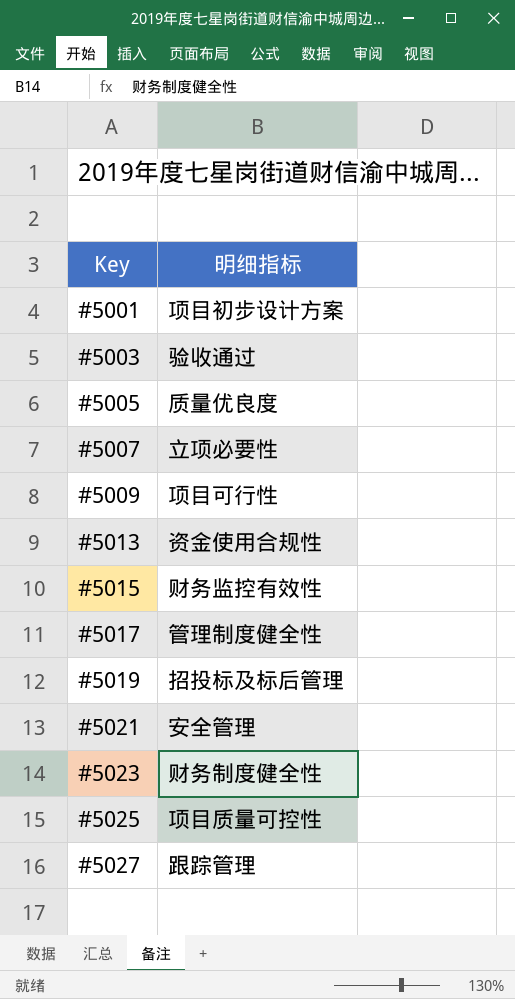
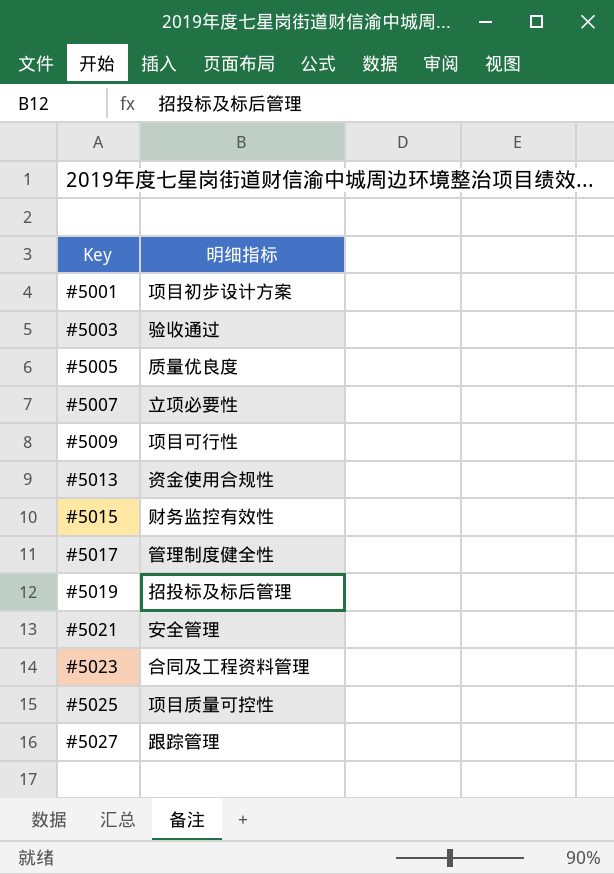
#5023 | 明细指标: 财务制度健全性 -> 合同及工程资料管理

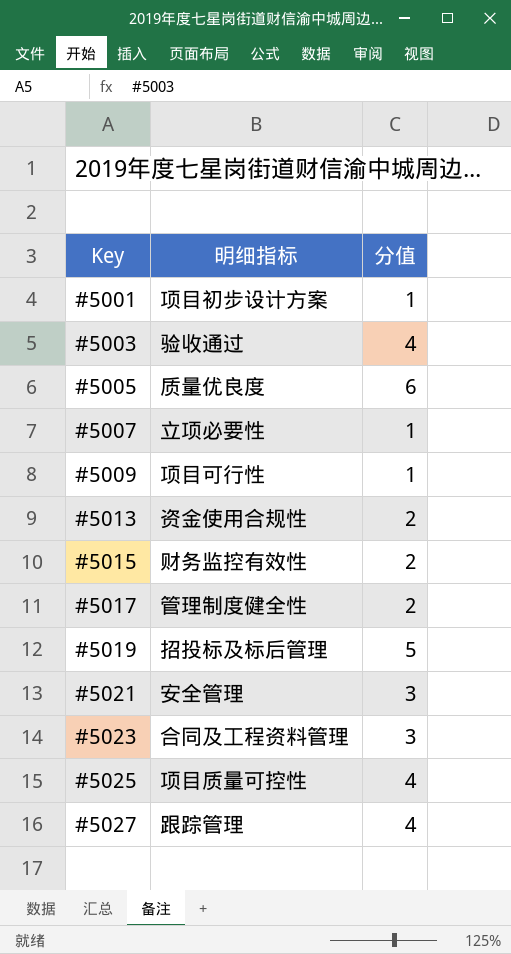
column 分值 | position: none -> 3

